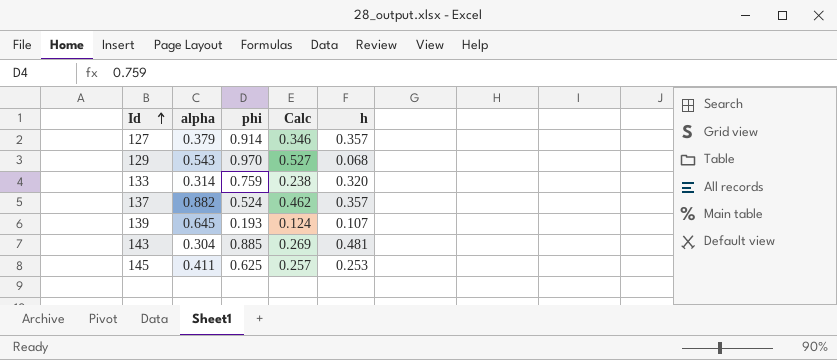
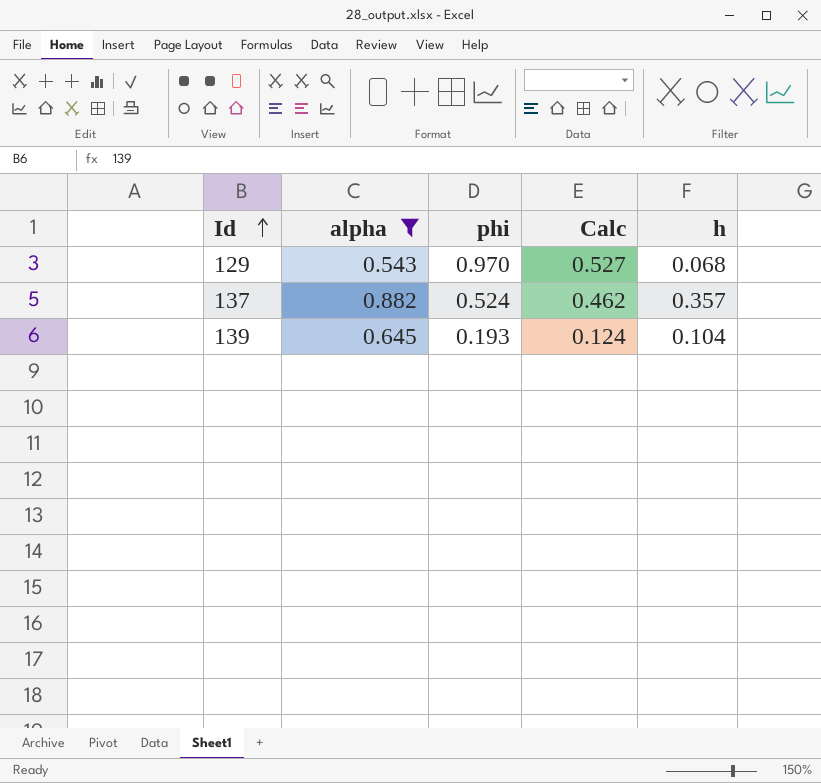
filter: none -> alpha >= 0.543
139 | h: 0.107 -> 0.104

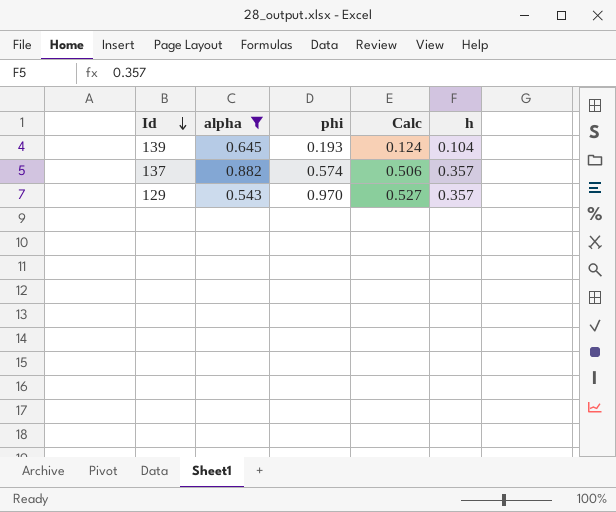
row order: Id ascending -> Id descending
137 | phi: 0.524 -> 0.574
137 | Calc: 0.462 -> 0.506
129 | h: 0.068 -> 0.357

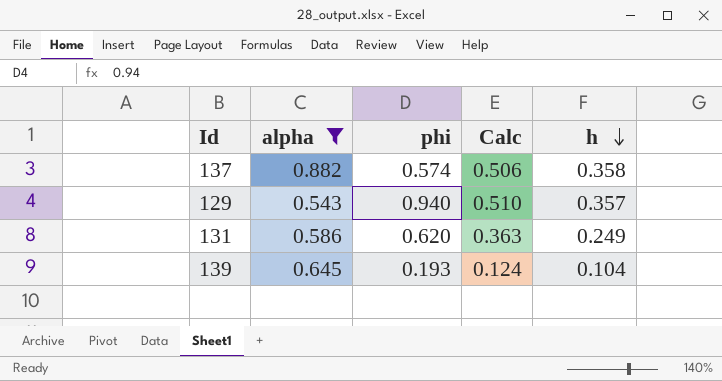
row order: Id descending -> h descending
137 | h: 0.357 -> 0.358
129 | phi: 0.970 -> 0.940
129 | Calc: 0.527 -> 0.510
row 131: none -> 0.586 | 0.620 | 0.363 | 0.249

